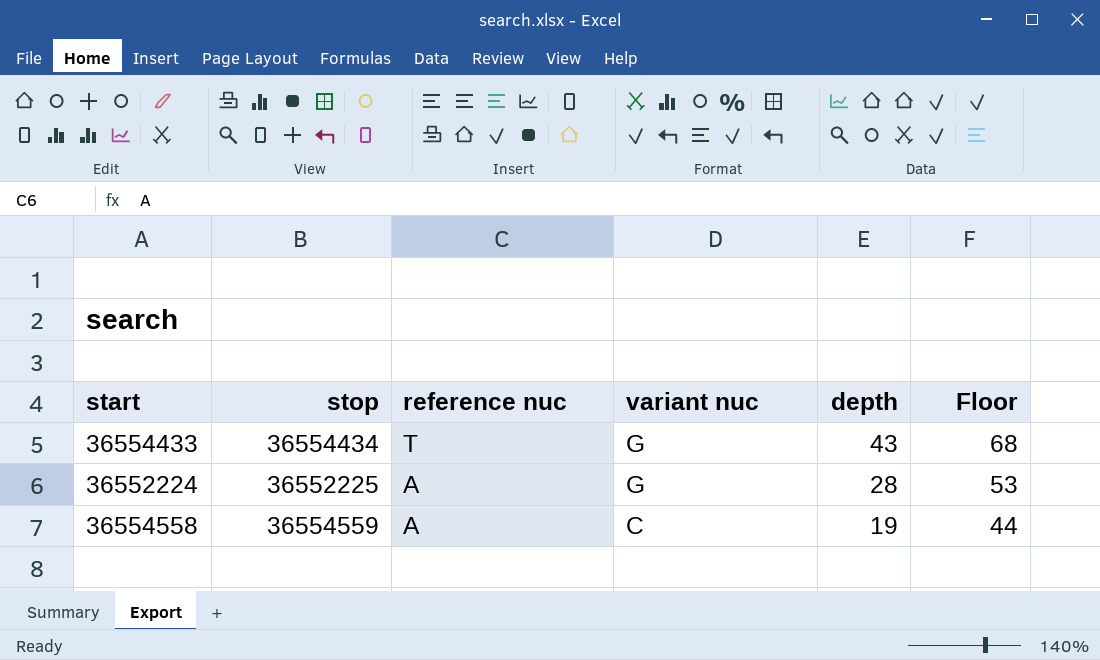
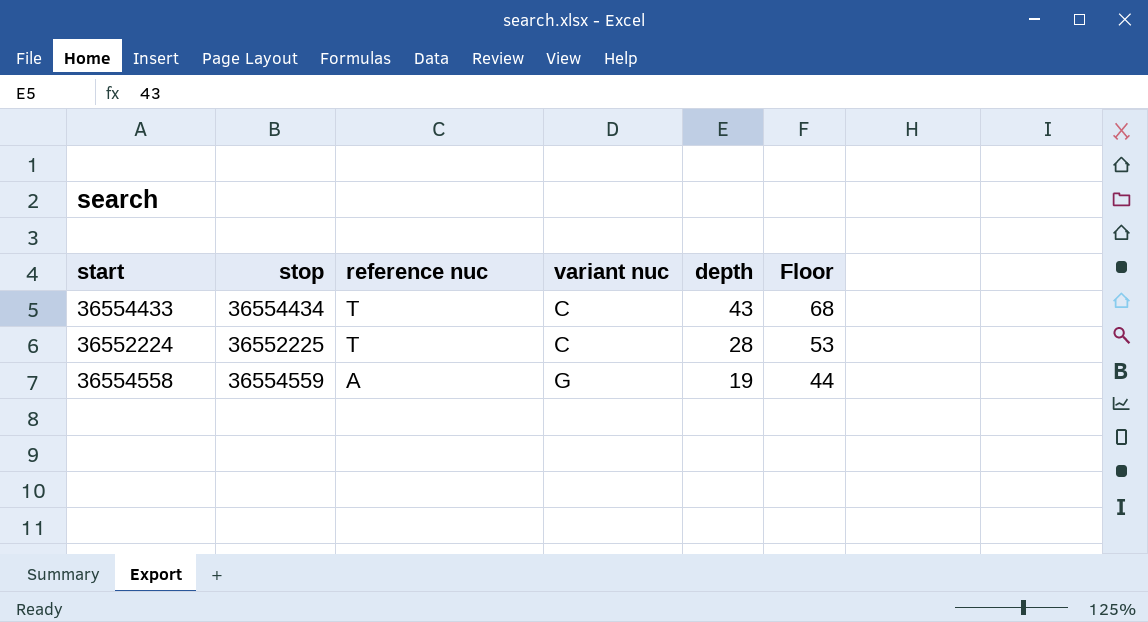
36554433 | variant nuc: G -> C
36552224 | reference nuc: A -> T
36552224 | variant nuc: G -> C
36554558 | variant nuc: C -> G

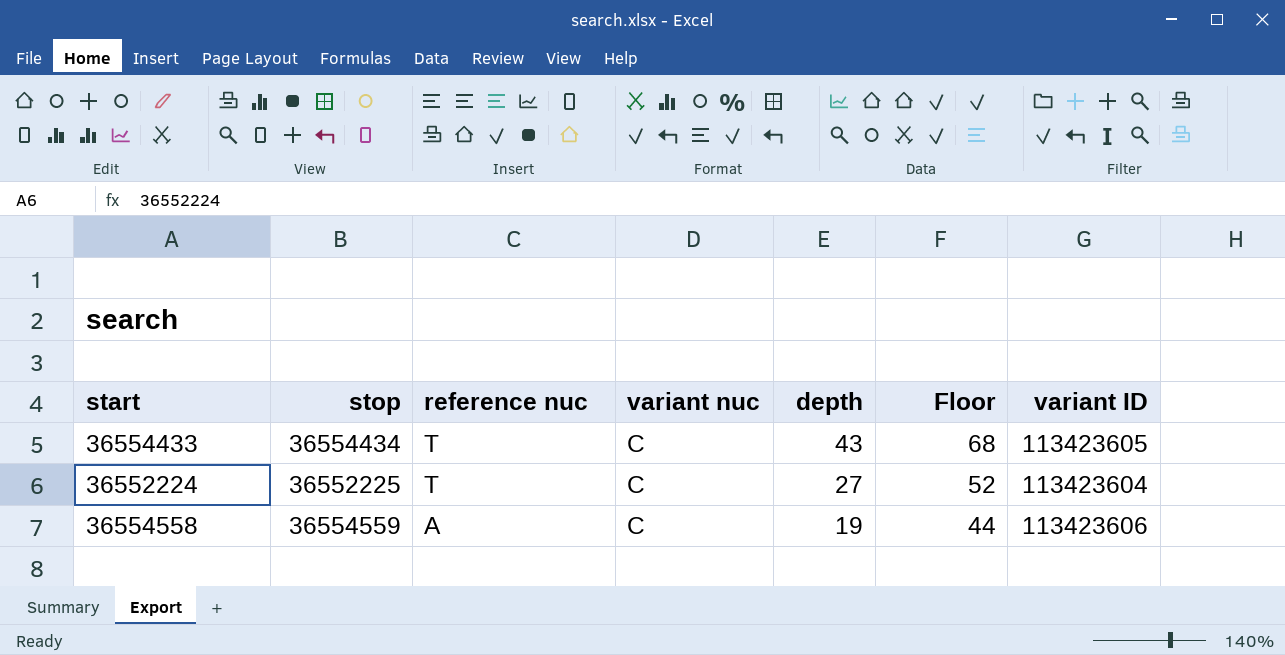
column variant ID | position: none -> 7
36552224 | depth: 28 -> 27
36552224 | Floor: 53 -> 52
36554558 | variant nuc: G -> C

